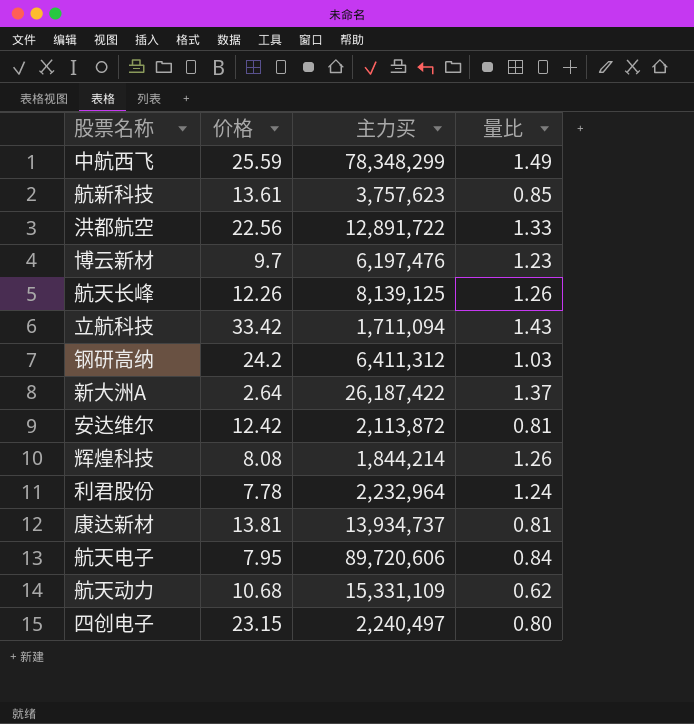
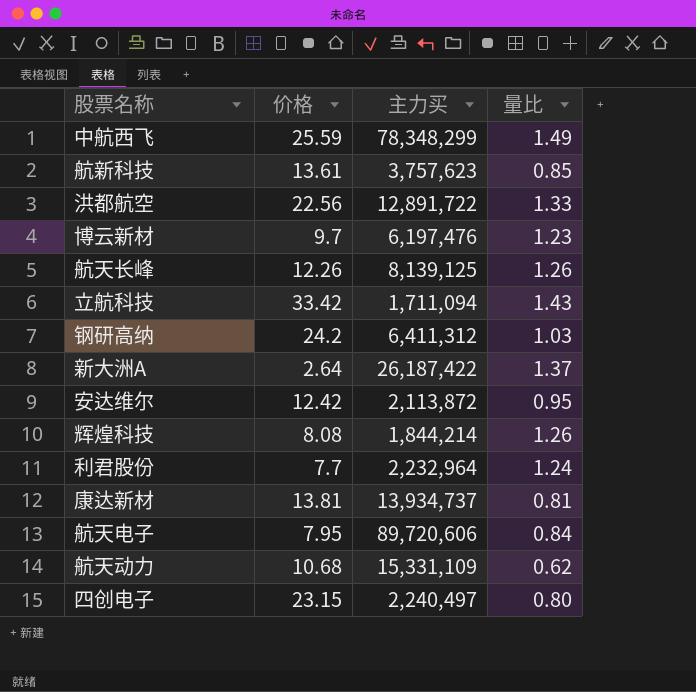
安达维尔 | 量比: 0.81 -> 0.95
利君股份 | 价格: 7.78 -> 7.7

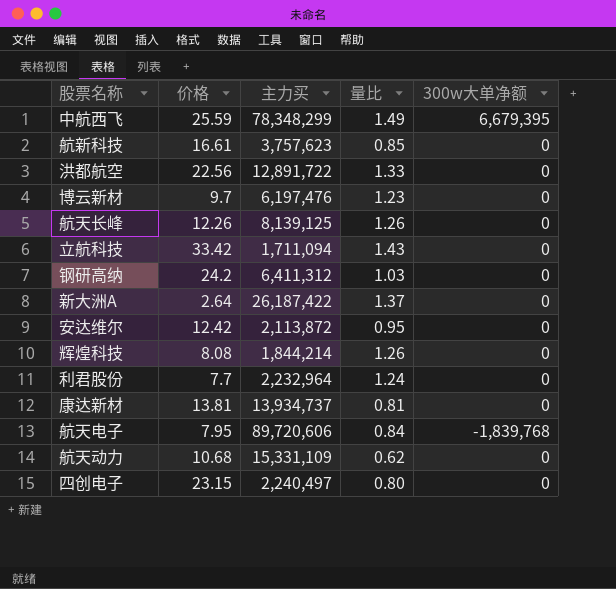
column 300w大单净额 | position: none -> 5
航新科技 | 价格: 13.61 -> 16.61

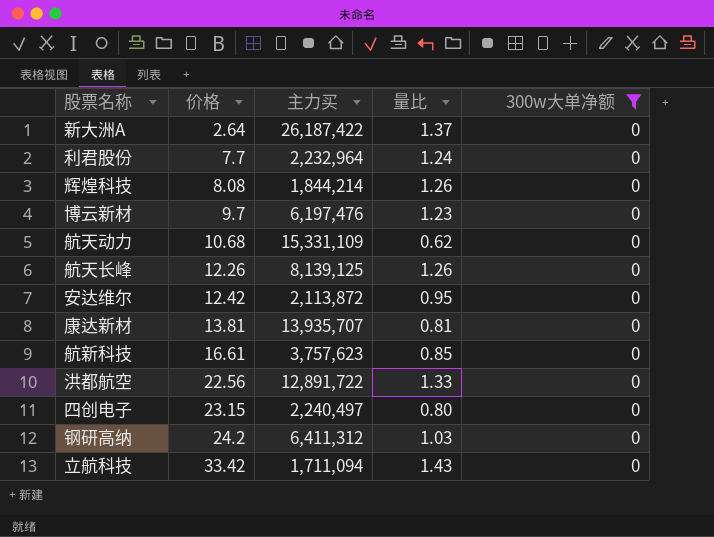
filter: none -> 300w大单净额 = 0
row order: none -> 价格 ascending
康达新材 | 主力买: 13,934,737 -> 13,935,707

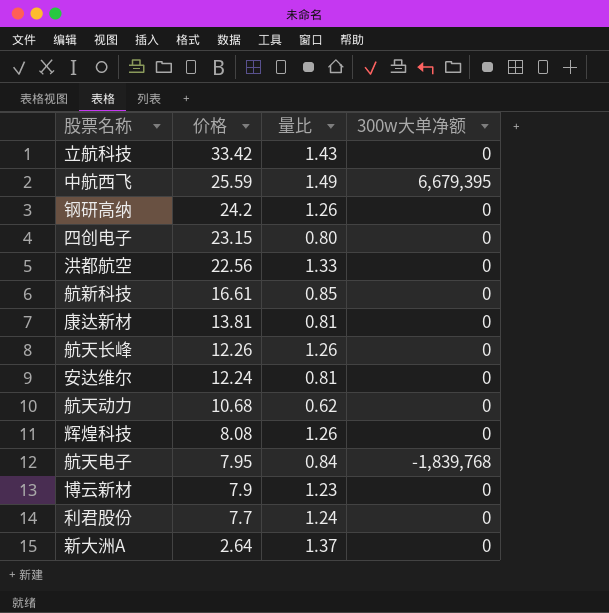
filter: 300w大单净额 = 0 -> none
row order: 价格 ascending -> 价格 descending
column 主力买 | position: 3 -> none
钢研高纳 | 量比: 1.03 -> 1.26
安达维尔 | 价格: 12.42 -> 12.24
安达维尔 | 量比: 0.95 -> 0.81
博云新材 | 价格: 9.7 -> 7.9

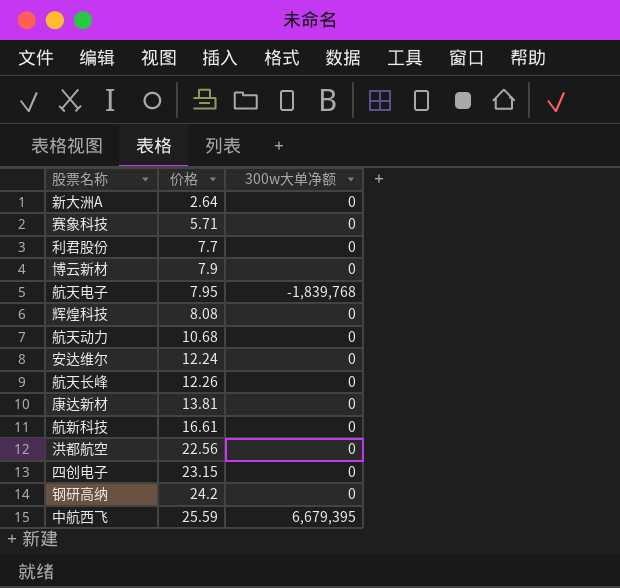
row order: 价格 descending -> 价格 ascending
column 量比 | position: 3 -> none
row 立航科技: 33.42 | 1.43 | 0 -> none
row 赛象科技: none -> 5.71 | 0

